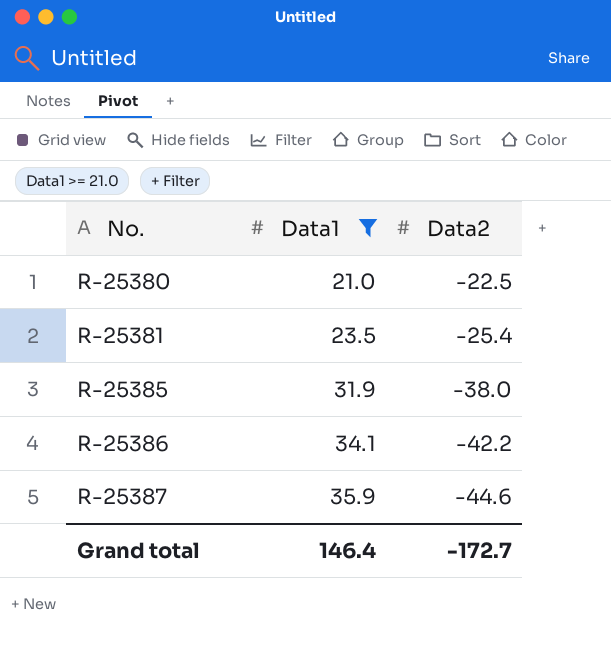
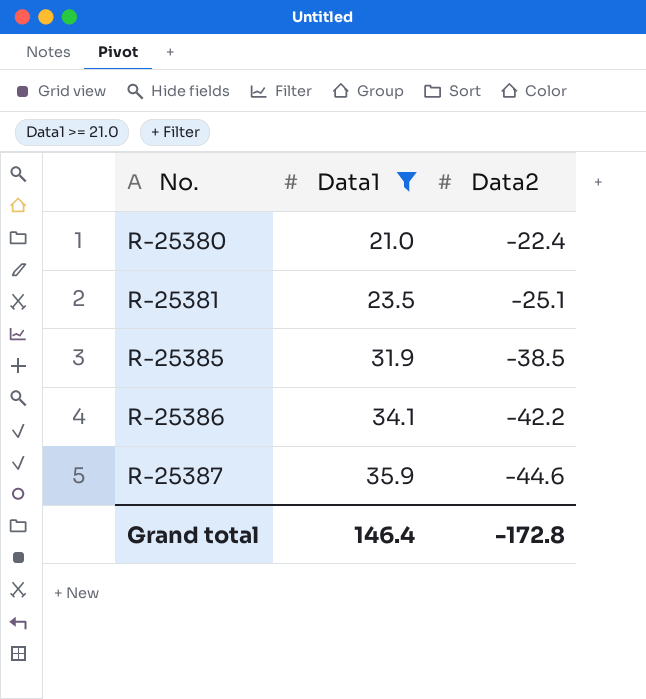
R-25380 | Data2: -22.5 -> -22.4
R-25381 | Data2: -25.4 -> -25.1
R-25385 | Data2: -38.0 -> -38.5
Grand total | Data2: -172.7 -> -172.8

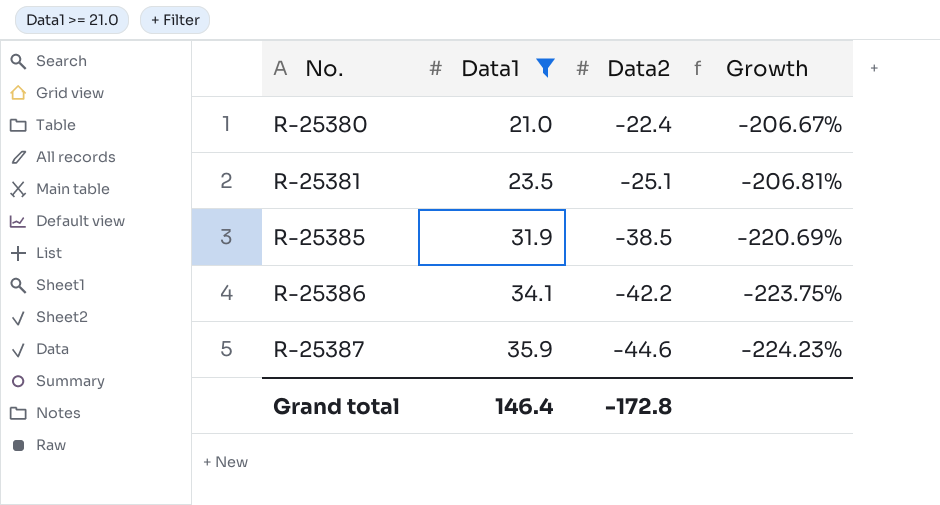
column Growth | formula: none -> ([Data2] - [Data1]) / [Data1]

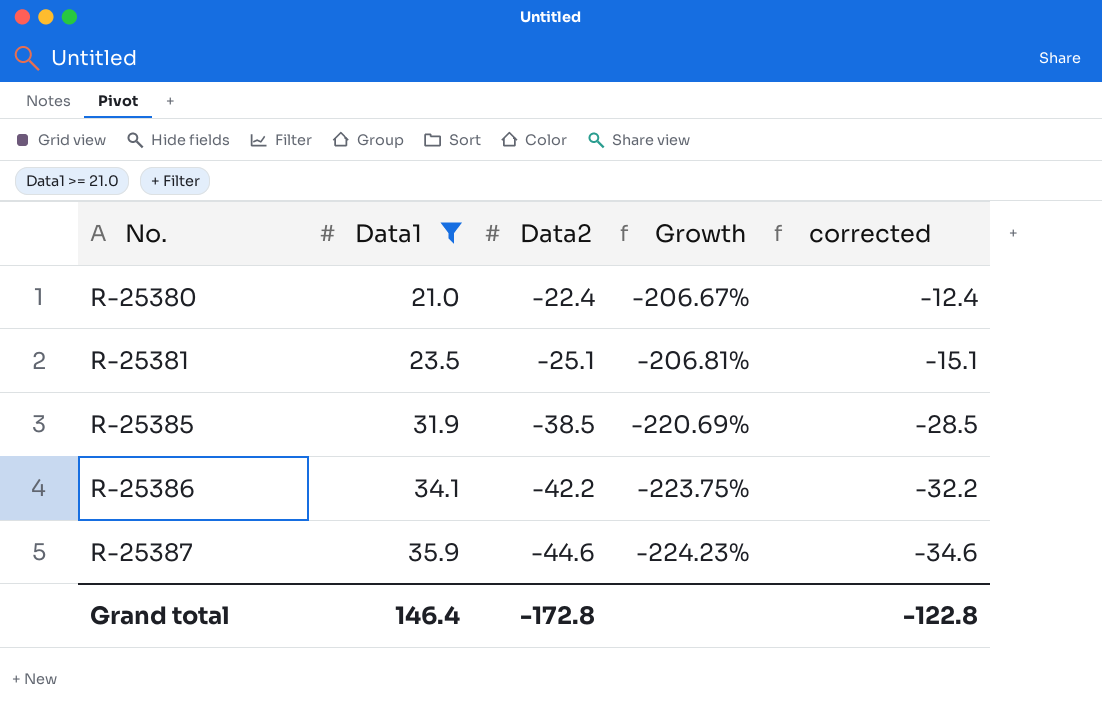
column corrected | formula: none -> [Data2] + 10

